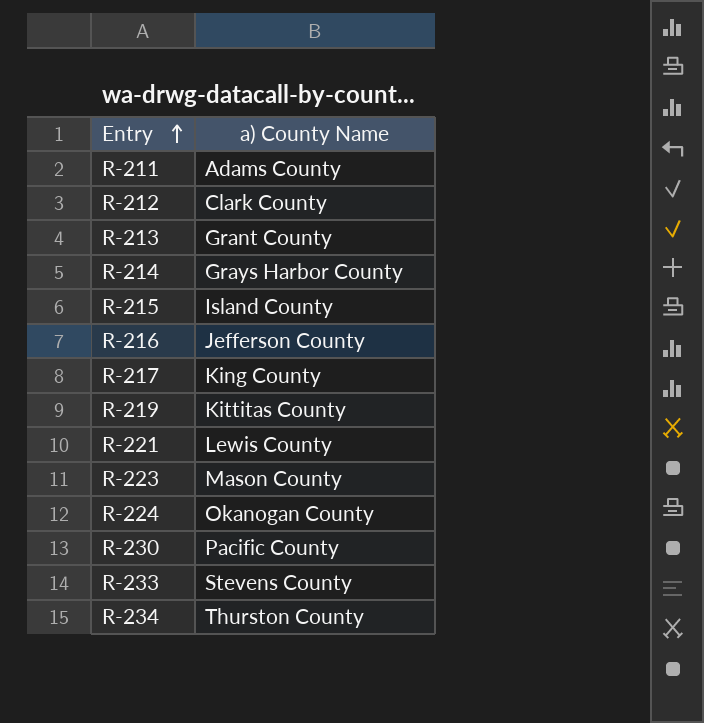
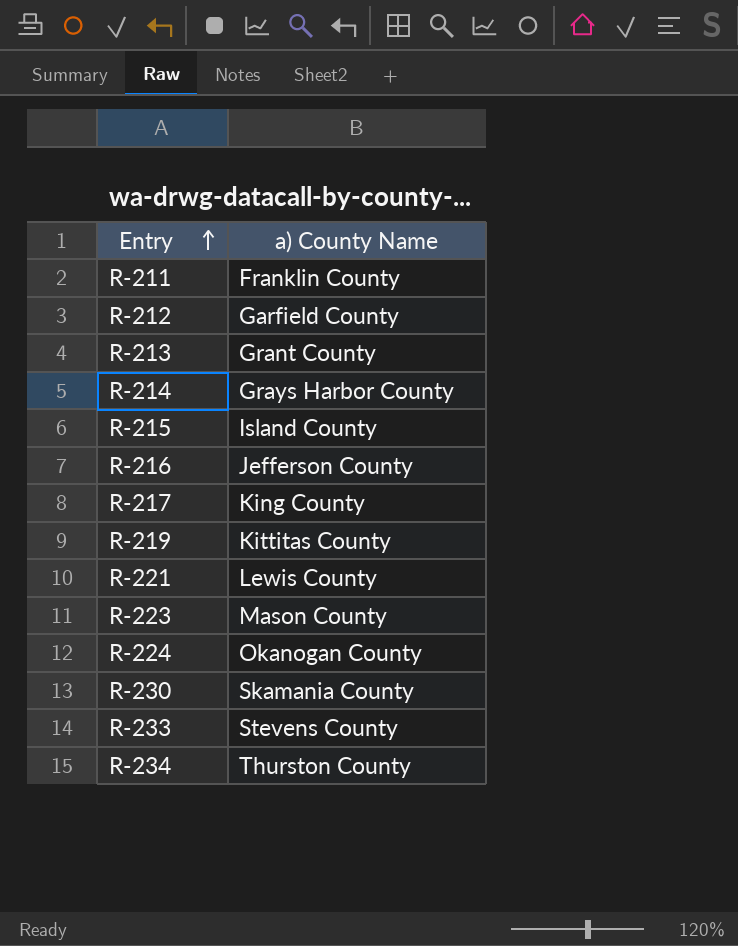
R-211 | a) County Name: Adams County -> Franklin County
R-212 | a) County Name: Clark County -> Garfield County
R-230 | a) County Name: Pacific County -> Skamania County

